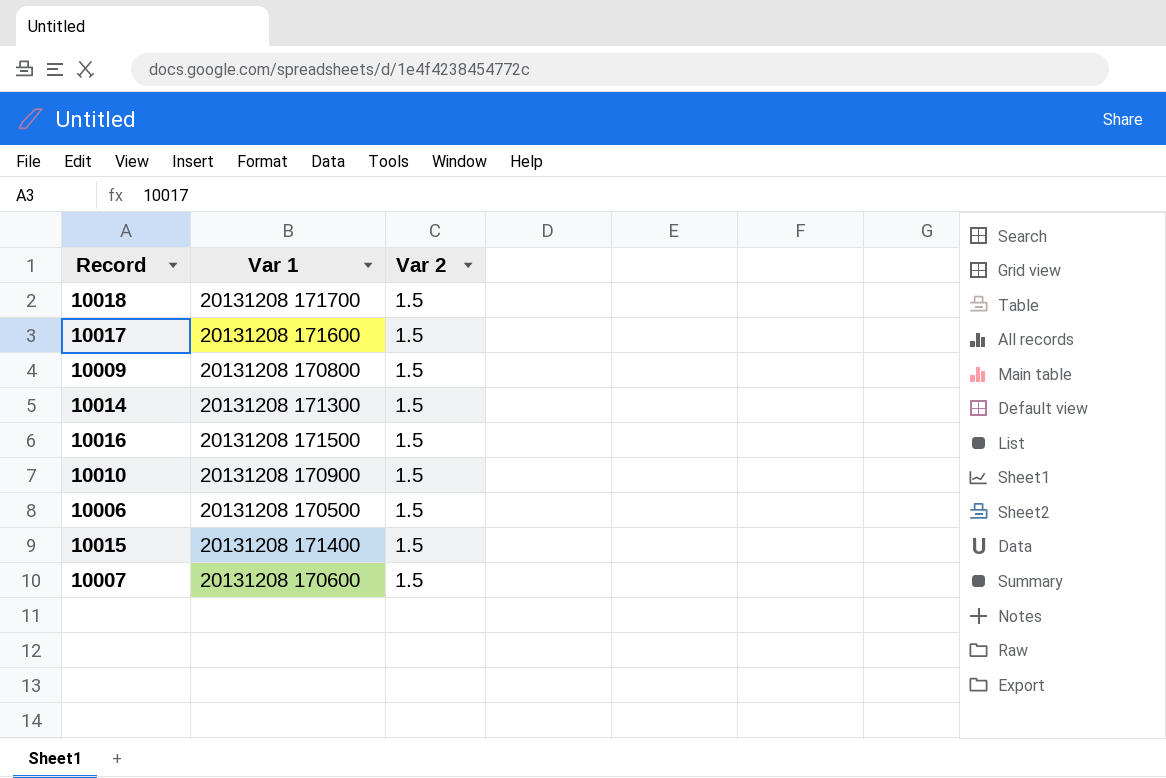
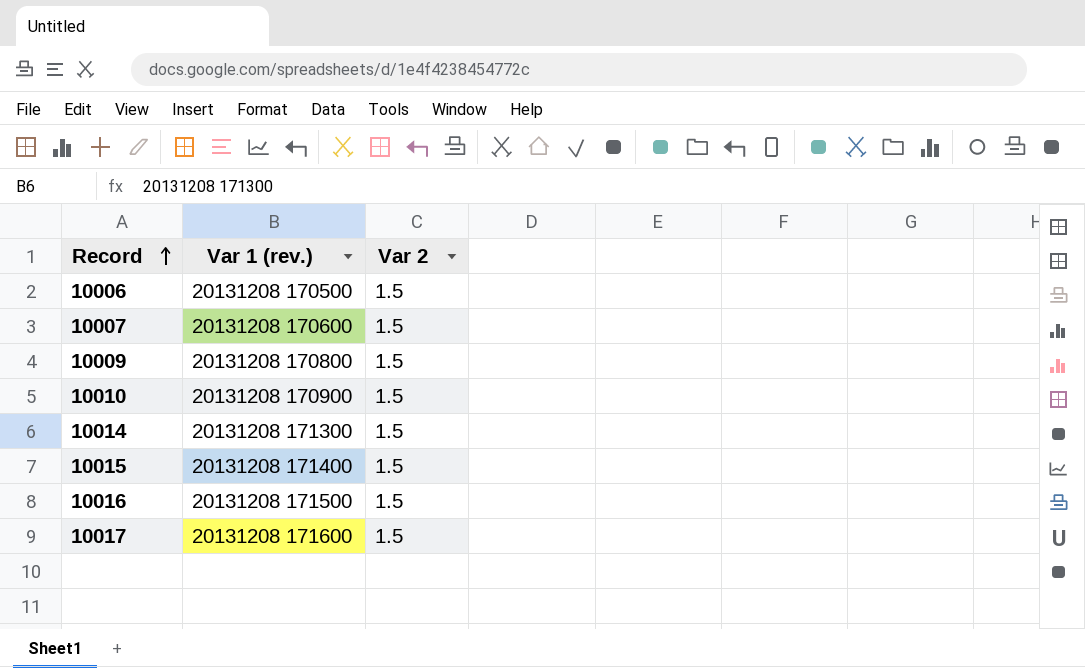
row order: none -> Record ascending
column name: Var 1 -> Var 1 (rev.)
row 10018: 20131208 171700 | 1.5 -> none

